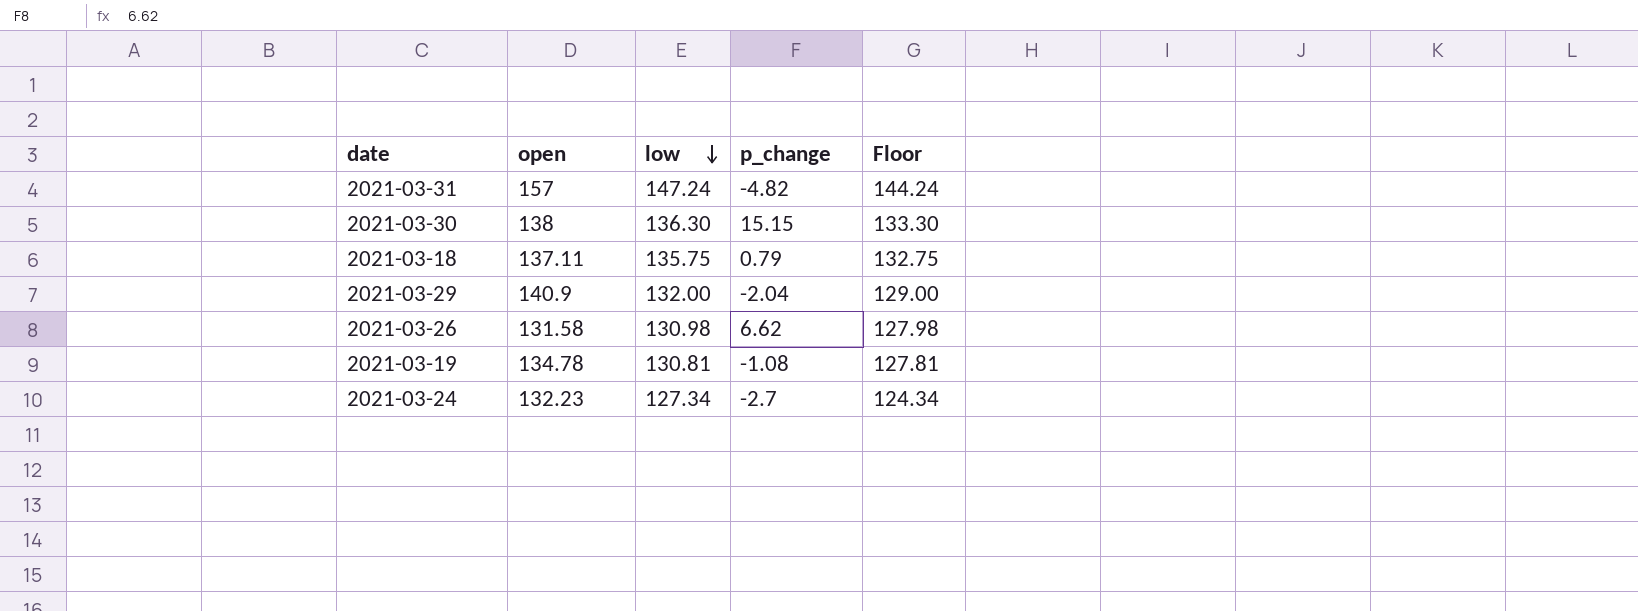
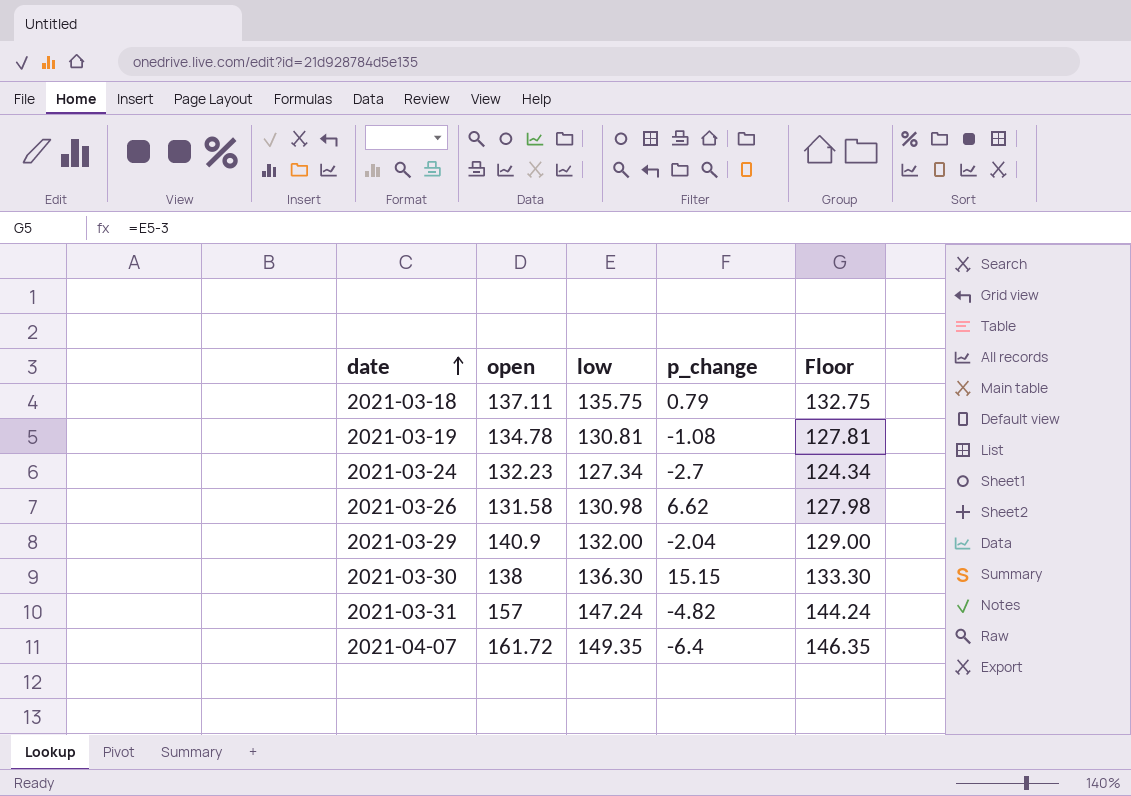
row order: low descending -> date ascending
row 2021-04-07: none -> 161.72 | 149.35 | -6.4 | 146.35

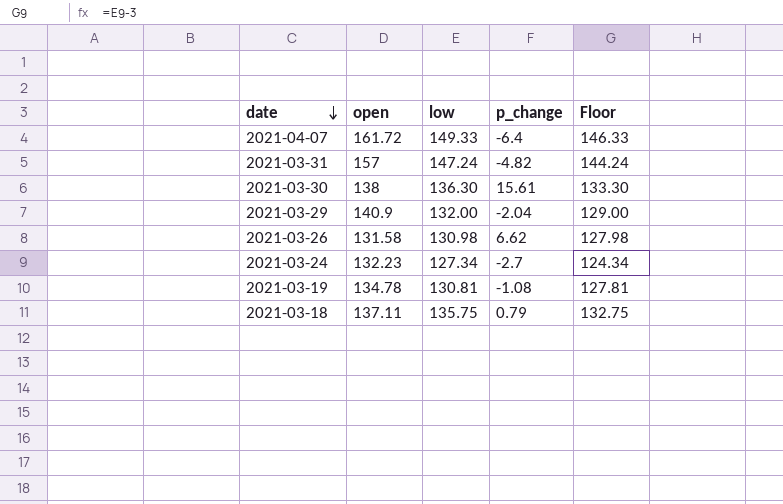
row order: date ascending -> date descending
2021-04-07 | low: 149.35 -> 149.33
2021-04-07 | Floor: 146.35 -> 146.33
2021-03-30 | p_change: 15.15 -> 15.61

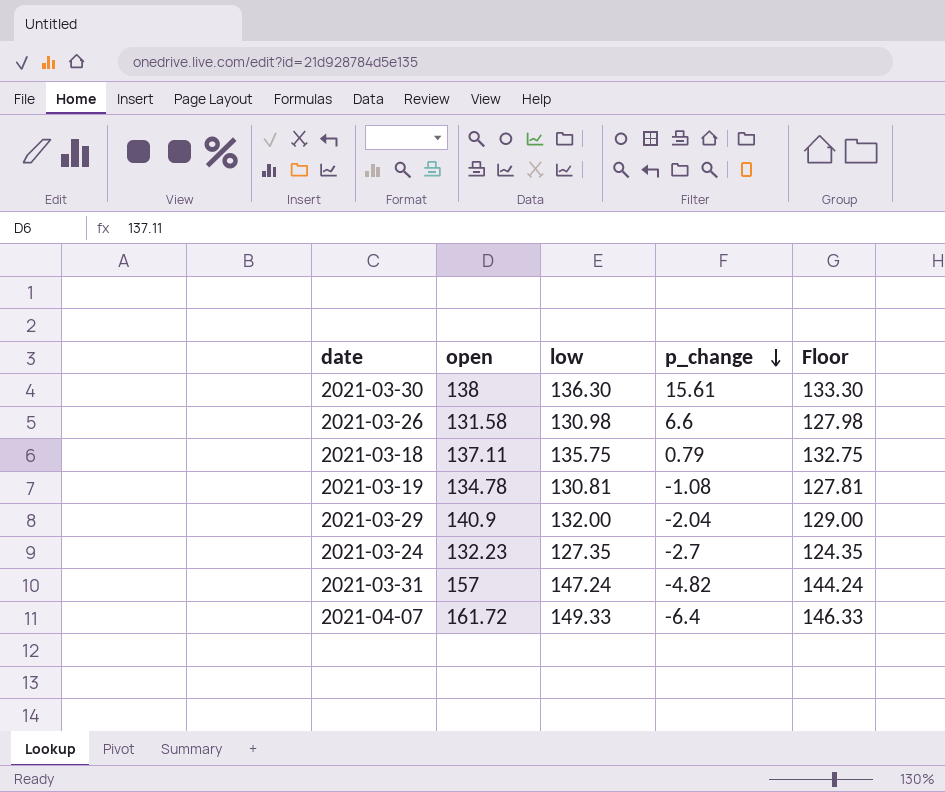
row order: date descending -> p_change descending
2021-03-26 | p_change: 6.62 -> 6.6
2021-03-24 | low: 127.34 -> 127.35
2021-03-24 | Floor: 124.34 -> 124.35

